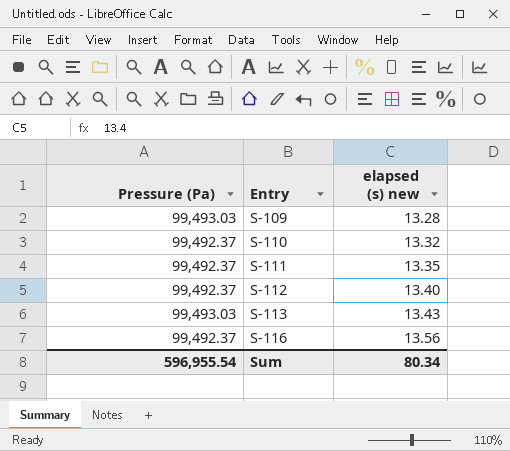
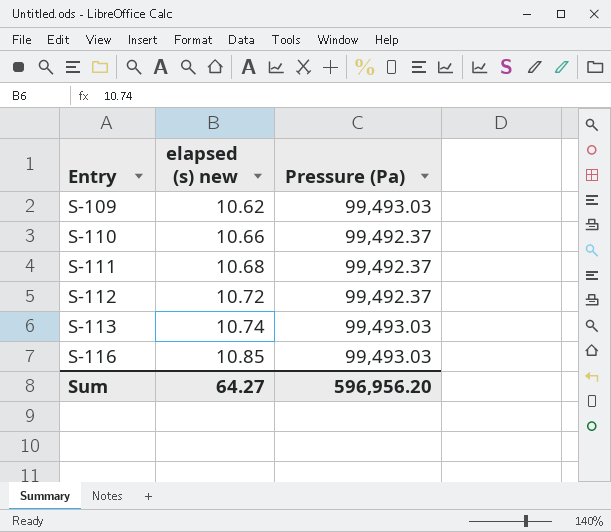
column Pressure (Pa) | position: 1 -> 3
S-109 | elapsed (s) new: 13.28 -> 10.62
S-110 | elapsed (s) new: 13.32 -> 10.66
S-111 | elapsed (s) new: 13.35 -> 10.68
S-112 | elapsed (s) new: 13.40 -> 10.72
S-113 | elapsed (s) new: 13.43 -> 10.74
S-116 | elapsed (s) new: 13.56 -> 10.85
S-116 | Pressure (Pa): 99,492.37 -> 99,493.03
Sum | elapsed (s) new: 80.34 -> 64.27
Sum | Pressure (Pa): 596,955.54 -> 596,956.20

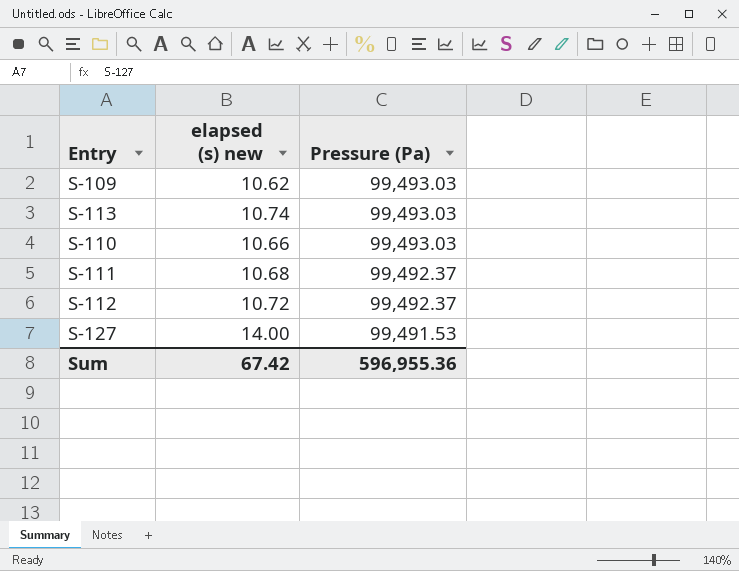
row order: Entry ascending -> Pressure (Pa) descending
row S-116: 10.85 | 99,493.03 -> none
S-110 | Pressure (Pa): 99,492.37 -> 99,493.03
row S-127: none -> 14.00 | 99,491.53
Sum | elapsed (s) new: 64.27 -> 67.42
Sum | Pressure (Pa): 596,956.20 -> 596,955.36

